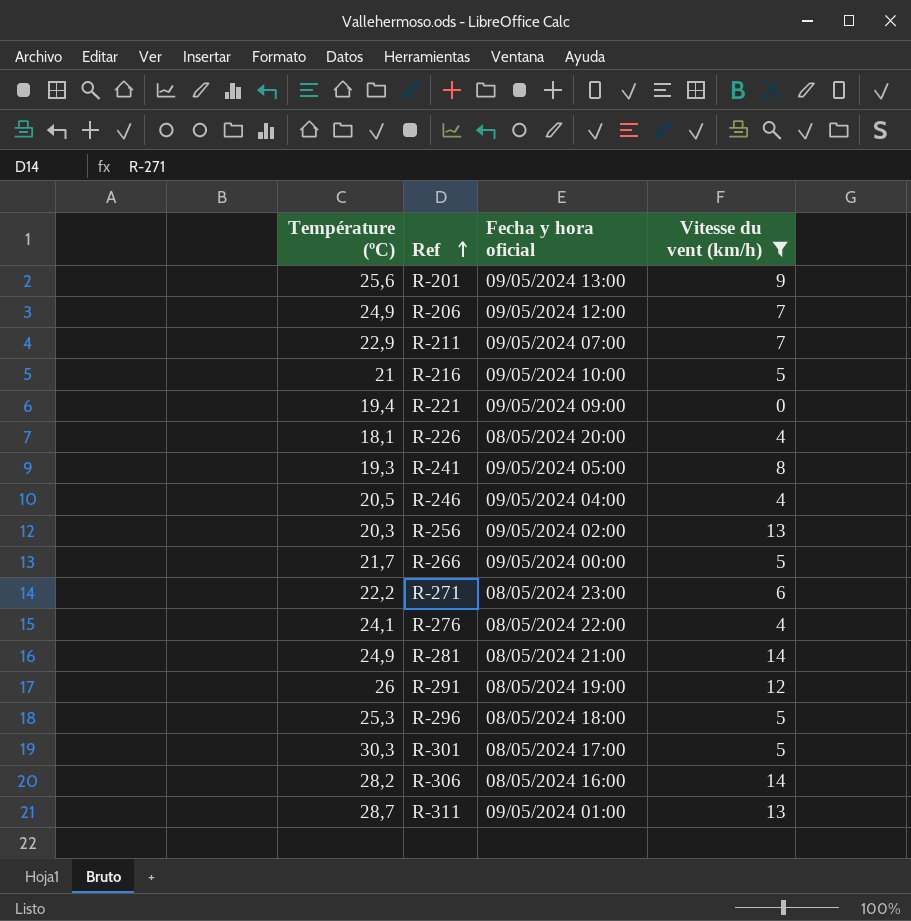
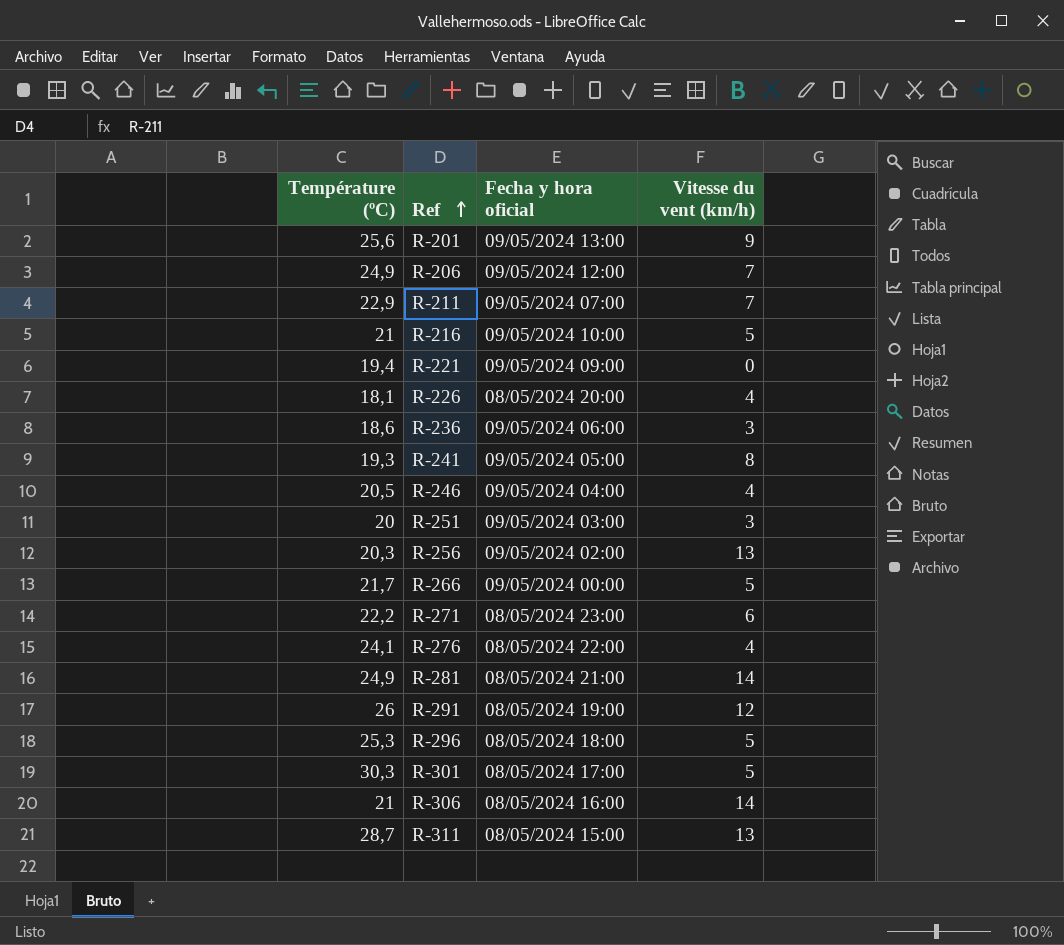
filter: Vitesse du vent (km/h) != 3 -> none
R-306 | Température (ºC): 28,2 -> 21
R-311 | Fecha y hora oficial: 09/05/2024 01:00 -> 08/05/2024 15:00

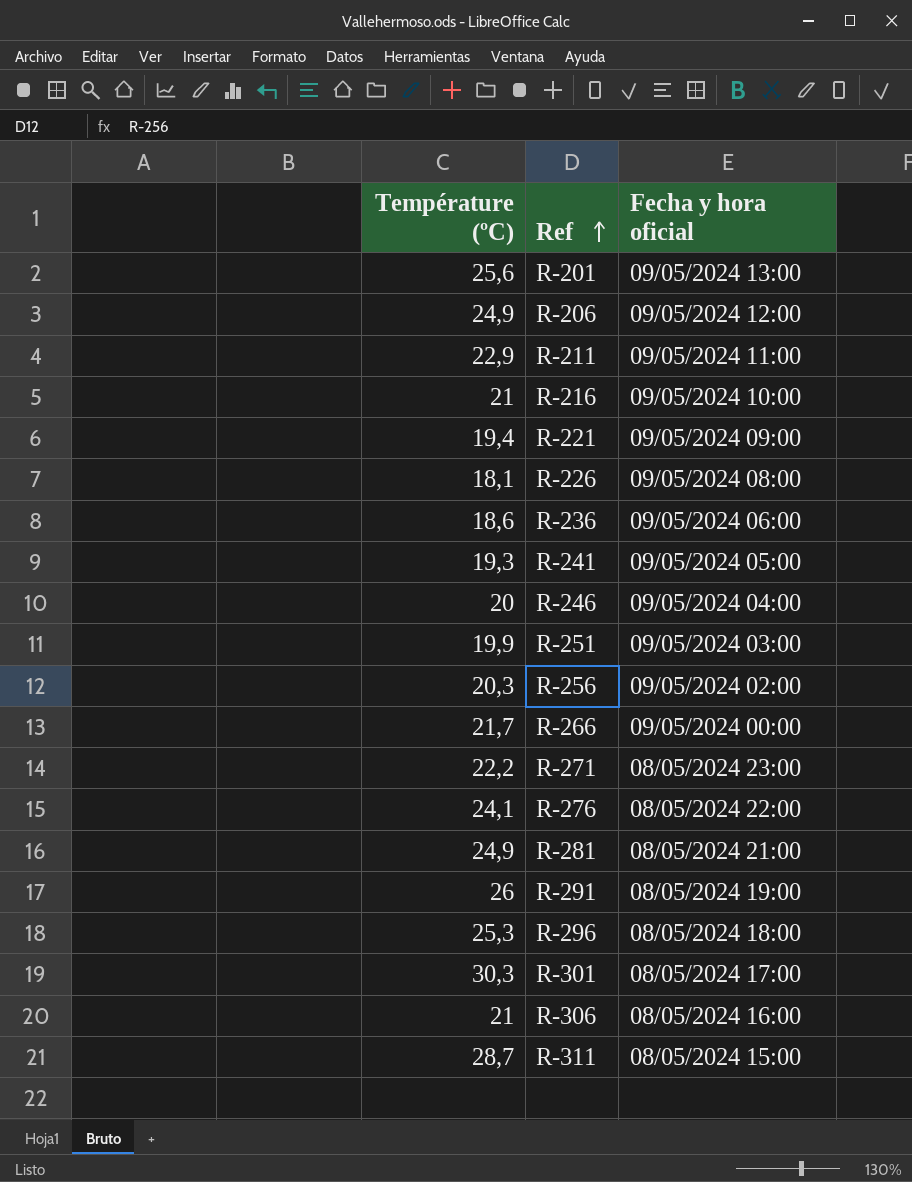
column Vitesse du vent (km/h) | position: 4 -> none
R-211 | Fecha y hora oficial: 09/05/2024 07:00 -> 09/05/2024 11:00
R-226 | Fecha y hora oficial: 08/05/2024 20:00 -> 09/05/2024 08:00
R-246 | Température (ºC): 20,5 -> 20
R-251 | Température (ºC): 20 -> 19,9

